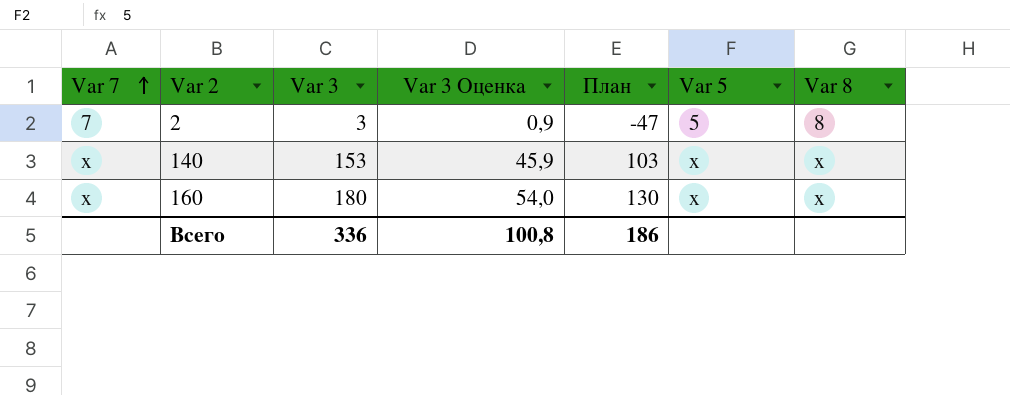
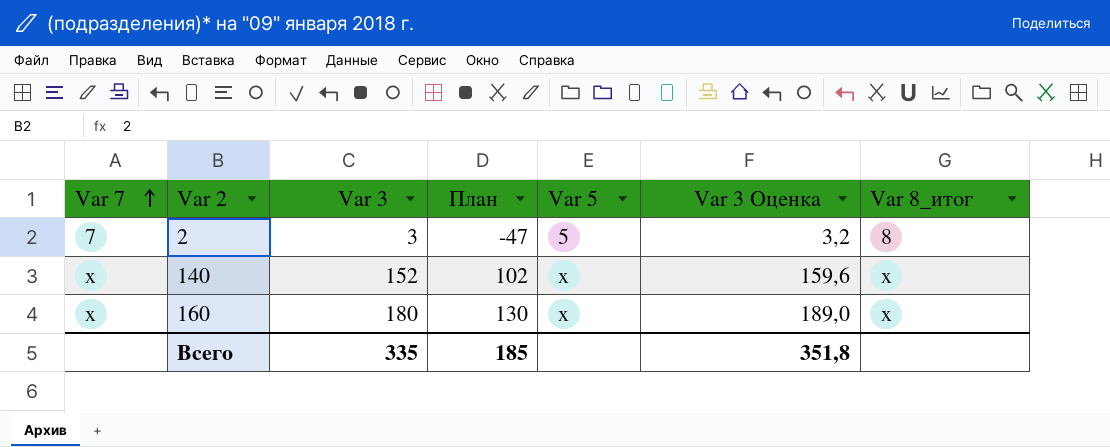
column Var 3 Оценка | formula: [Var 3] * 0,3 -> [Var 3] * 1,05
column Var 3 Оценка | position: 4 -> 6
column name: Var 8 -> Var 8_итог
140 | Var 3: 153 -> 152
140 | План: 103 -> 102
Всего | Var 3: 336 -> 335
Всего | План: 186 -> 185
Всего | Var 3 Оценка: 100,8 -> 351,8

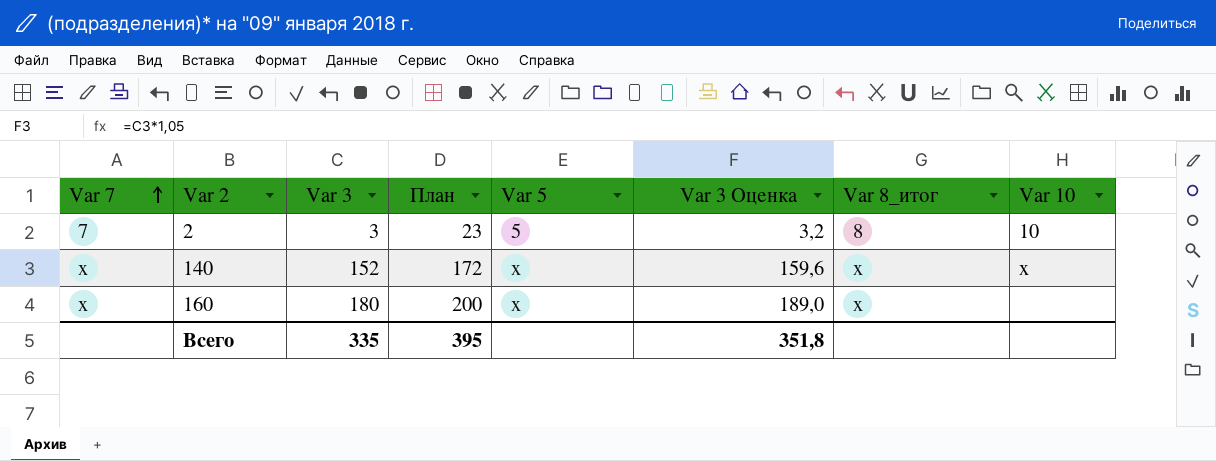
column План | formula: [Var 3] - 50 -> [Var 3] + 20
column Var 10 | position: none -> 8
Всего | План: 185 -> 395

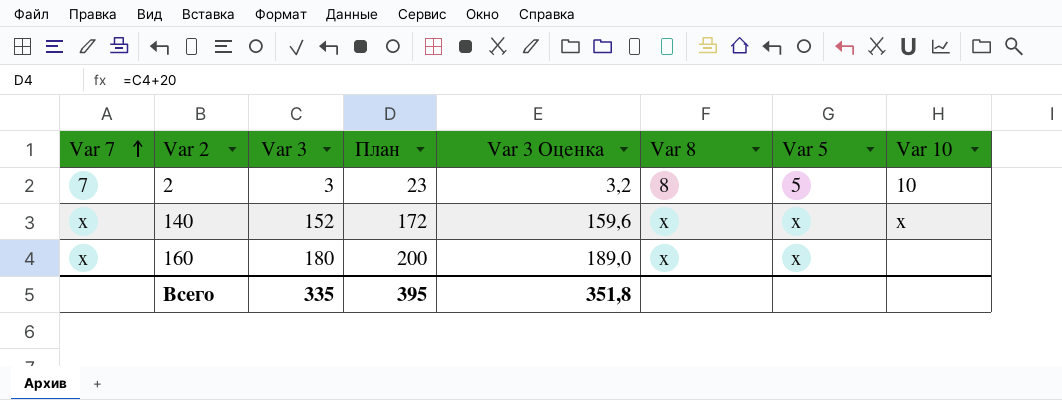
column name: Var 8_итог -> Var 8
column Var 5 | position: 5 -> 7

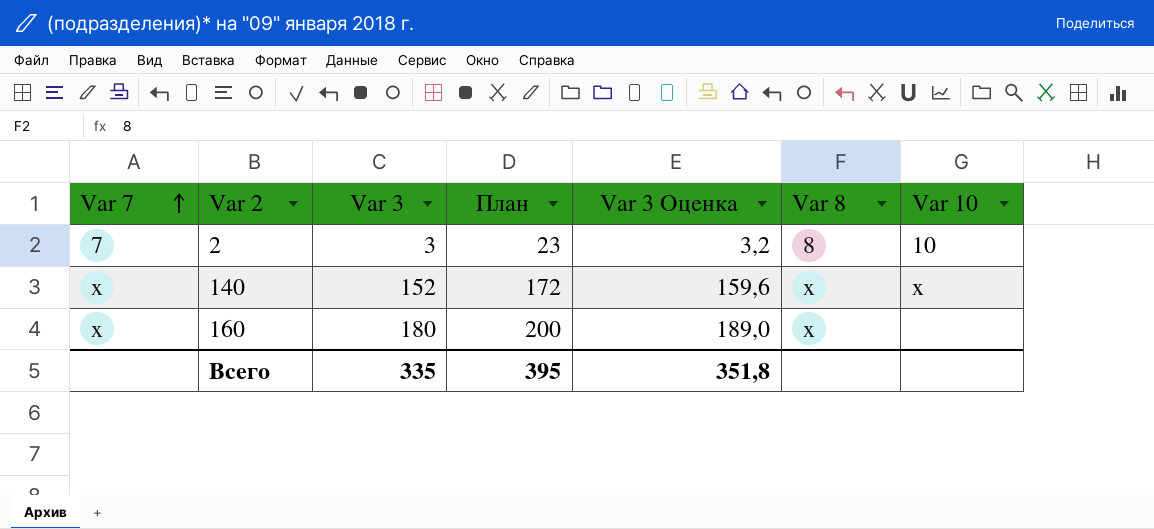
column Var 5 | position: 7 -> none

